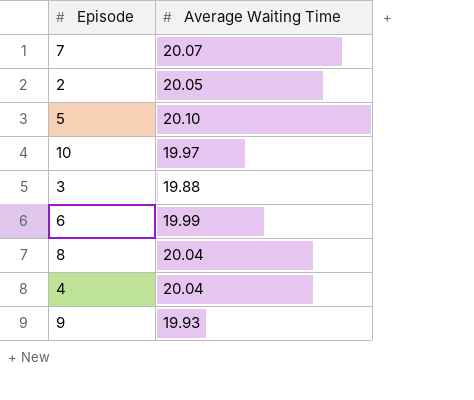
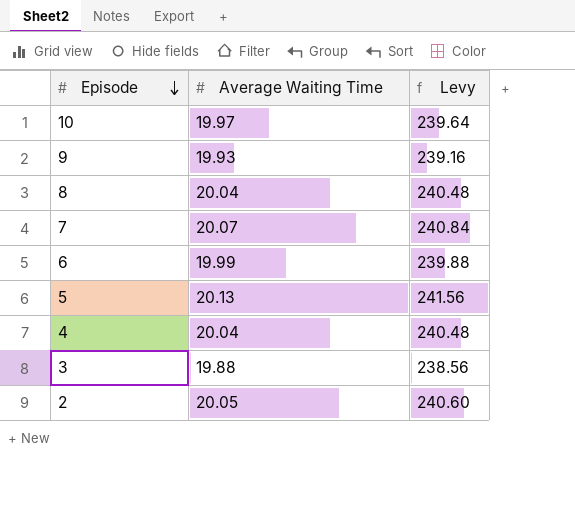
row order: none -> Episode descending
column Levy | formula: none -> [Average Waiting Time] * 12
5 | Average Waiting Time: 20.10 -> 20.13

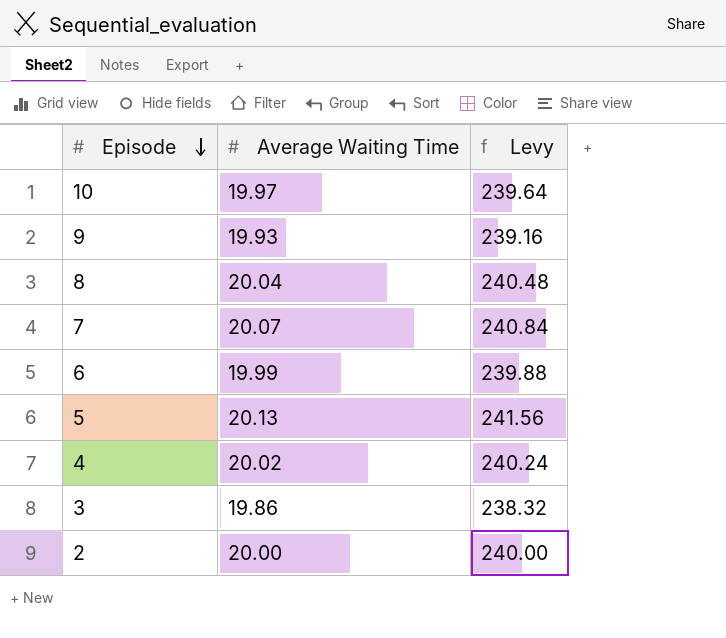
4 | Average Waiting Time: 20.04 -> 20.02
4 | Levy: 240.48 -> 240.24
3 | Average Waiting Time: 19.88 -> 19.86
3 | Levy: 238.56 -> 238.32
2 | Average Waiting Time: 20.05 -> 20.00
2 | Levy: 240.60 -> 240.00

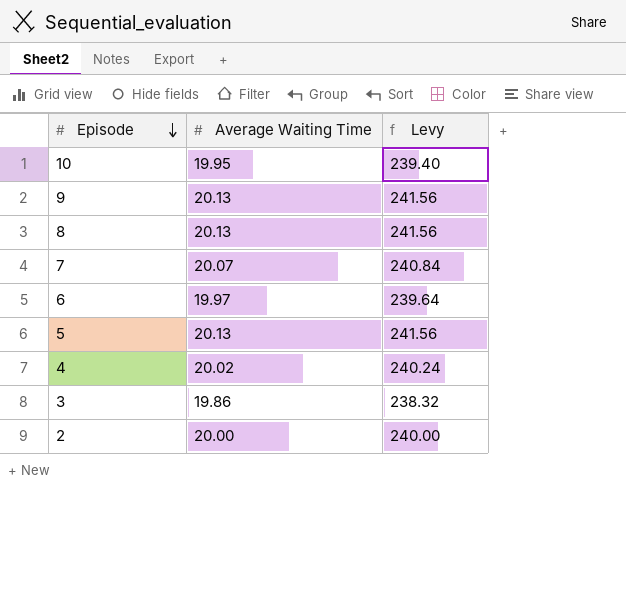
10 | Average Waiting Time: 19.97 -> 19.95
10 | Levy: 239.64 -> 239.40
9 | Average Waiting Time: 19.93 -> 20.13
9 | Levy: 239.16 -> 241.56
8 | Average Waiting Time: 20.04 -> 20.13
8 | Levy: 240.48 -> 241.56
6 | Average Waiting Time: 19.99 -> 19.97
6 | Levy: 239.88 -> 239.64

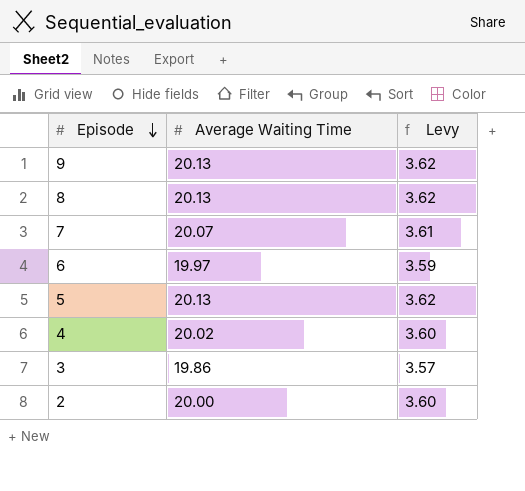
column Levy | formula: [Average Waiting Time] * 12 -> [Average Waiting Time] * 0.18
row 10: 19.95 | 239.40 -> none

